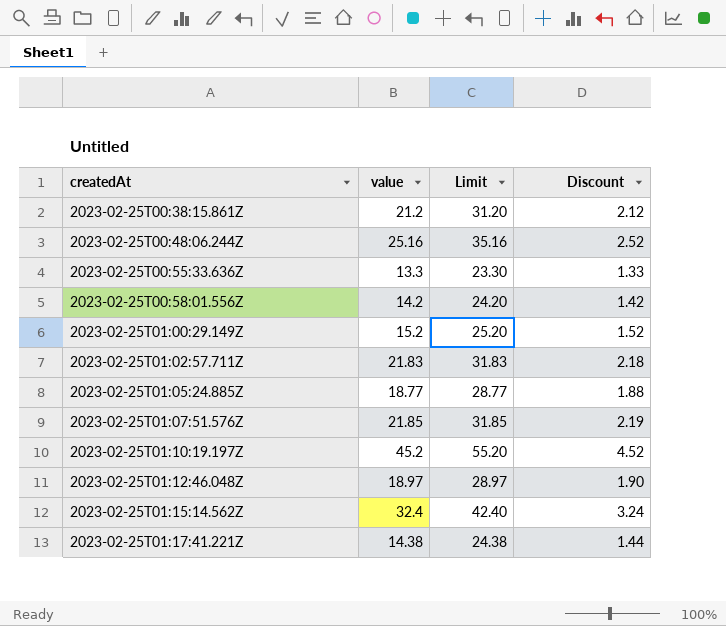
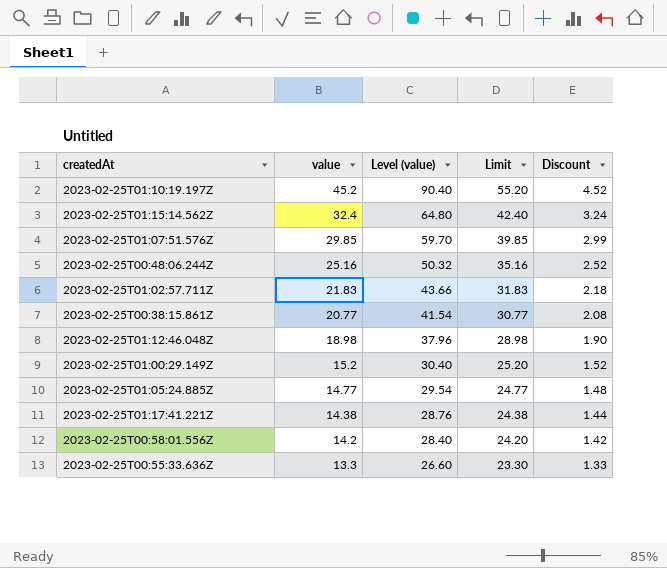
row order: createdAt ascending -> value descending
column Level (value) | formula: none -> [value] * 2
2023-02-25T01:07:51.576Z | value: 21.85 -> 29.85
2023-02-25T01:07:51.576Z | Limit: 31.85 -> 39.85
2023-02-25T01:07:51.576Z | Discount: 2.19 -> 2.99
2023-02-25T00:38:15.861Z | value: 21.2 -> 20.77
2023-02-25T00:38:15.861Z | Limit: 31.20 -> 30.77
2023-02-25T00:38:15.861Z | Discount: 2.12 -> 2.08
2023-02-25T01:12:46.048Z | value: 18.97 -> 18.98
2023-02-25T01:12:46.048Z | Limit: 28.97 -> 28.98
2023-02-25T01:05:24.885Z | value: 18.77 -> 14.77
2023-02-25T01:05:24.885Z | Limit: 28.77 -> 24.77
2023-02-25T01:05:24.885Z | Discount: 1.88 -> 1.48

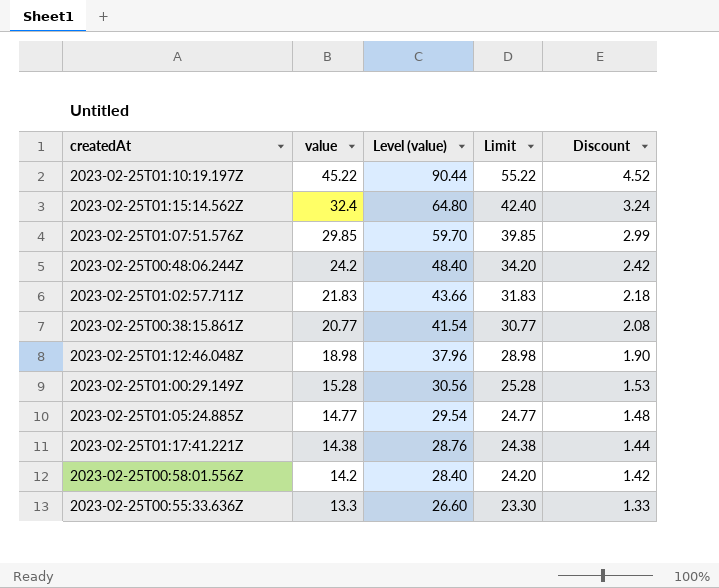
2023-02-25T01:10:19.197Z | value: 45.2 -> 45.22
2023-02-25T01:10:19.197Z | Level (value): 90.40 -> 90.44
2023-02-25T01:10:19.197Z | Limit: 55.20 -> 55.22
2023-02-25T00:48:06.244Z | value: 25.16 -> 24.2
2023-02-25T00:48:06.244Z | Level (value): 50.32 -> 48.40
2023-02-25T00:48:06.244Z | Limit: 35.16 -> 34.20
2023-02-25T00:48:06.244Z | Discount: 2.52 -> 2.42
2023-02-25T01:00:29.149Z | value: 15.2 -> 15.28
2023-02-25T01:00:29.149Z | Level (value): 30.40 -> 30.56
2023-02-25T01:00:29.149Z | Limit: 25.20 -> 25.28
2023-02-25T01:00:29.149Z | Discount: 1.52 -> 1.53

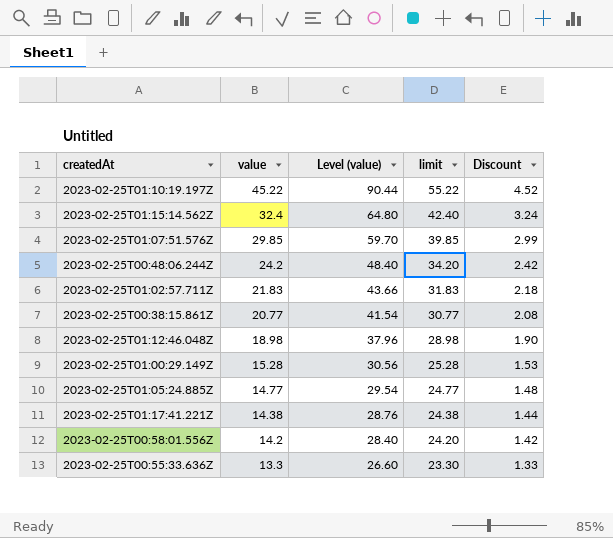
column name: Limit -> limit

